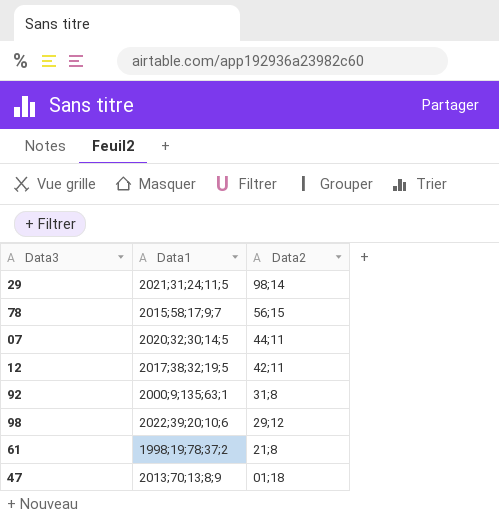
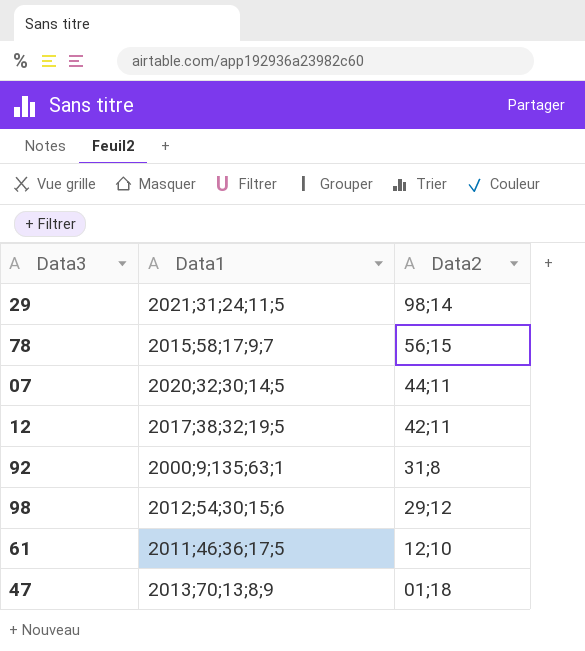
98 | Data1: 2022;39;20;10;6 -> 2012;54;30;15;6
61 | Data1: 1998;19;78;37;2 -> 2011;46;36;17;5
61 | Data2: 21;8 -> 12;10

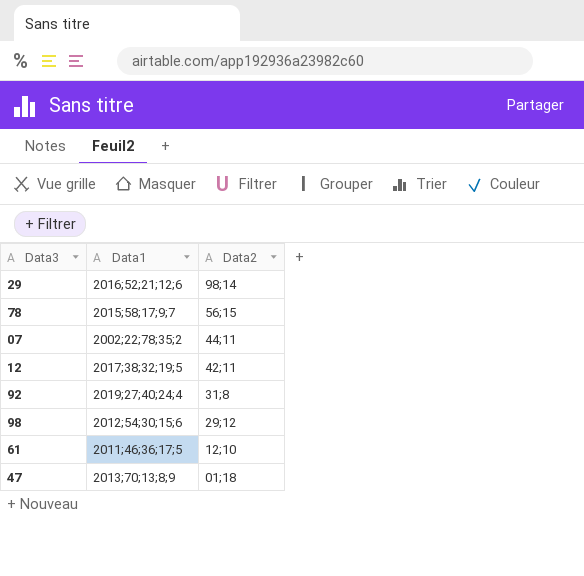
29 | Data1: 2021;31;24;11;5 -> 2016;52;21;12;6
07 | Data1: 2020;32;30;14;5 -> 2002;22;78;35;2
92 | Data1: 2000;9;135;63;1 -> 2019;27;40;24;4

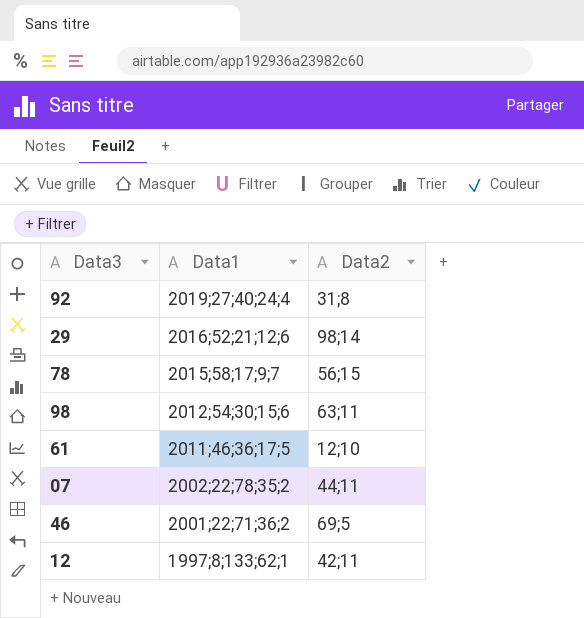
row order: Data2 descending -> Data1 descending
row 47: 2013;70;13;8;9 | 01;18 -> none
98 | Data2: 29;12 -> 63;11
row 46: none -> 2001;22;71;36;2 | 69;5
12 | Data1: 2017;38;32;19;5 -> 1997;8;133;62;1

